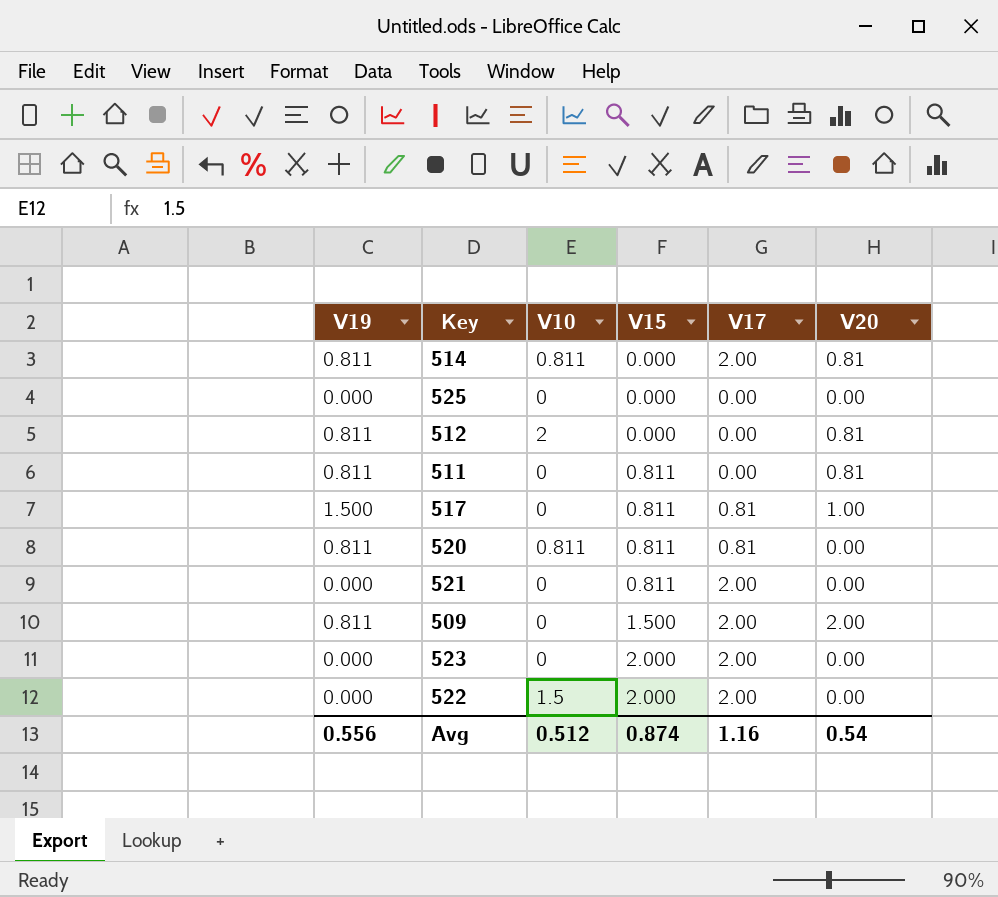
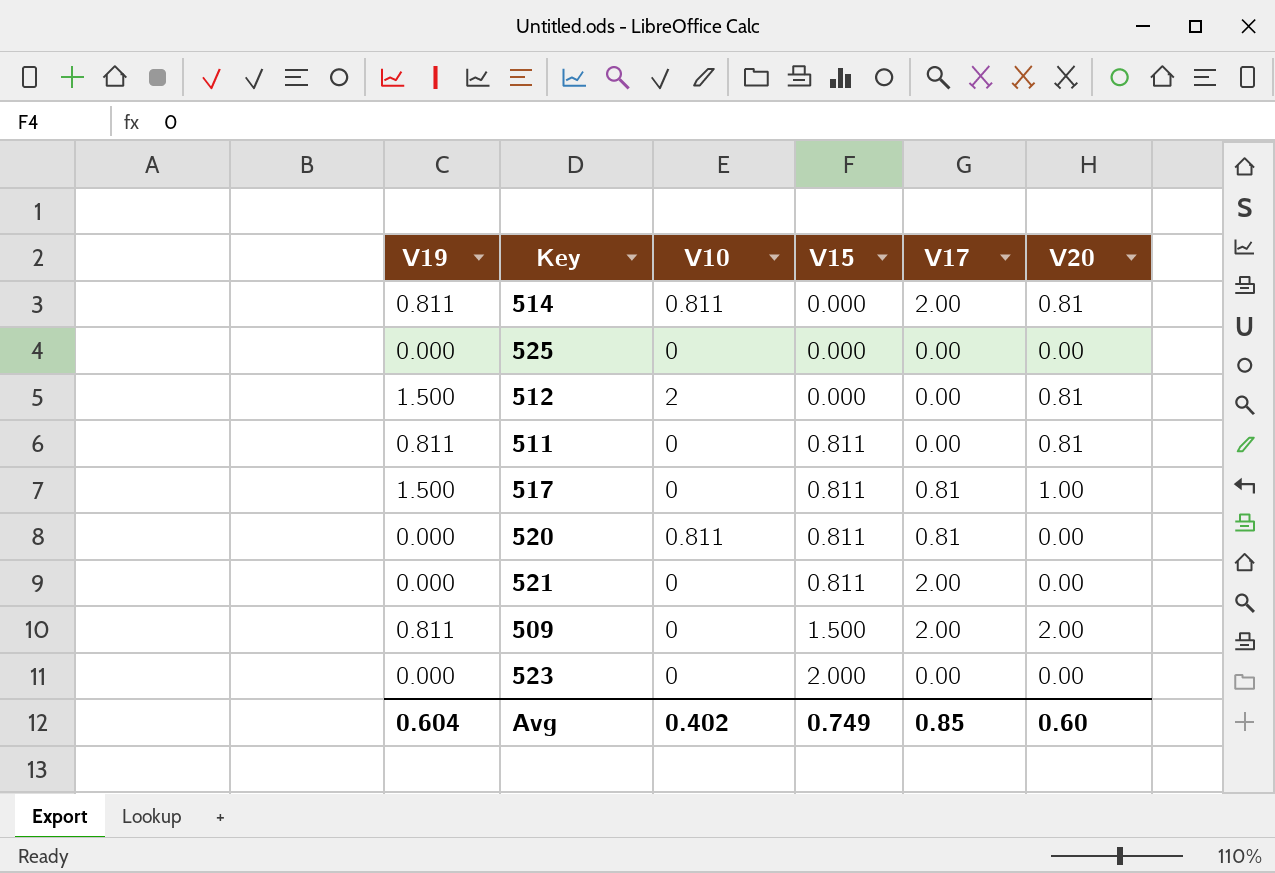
row 522: 0.000 | 1.5 | 2.000 | 2.00 | 0.00 -> none
512 | V19: 0.811 -> 1.500
520 | V19: 0.811 -> 0.000
523 | V17: 2.00 -> 0.00
Avg | V19: 0.556 -> 0.604
Avg | V10: 0.512 -> 0.402
Avg | V15: 0.874 -> 0.749
Avg | V17: 1.16 -> 0.85
Avg | V20: 0.54 -> 0.60

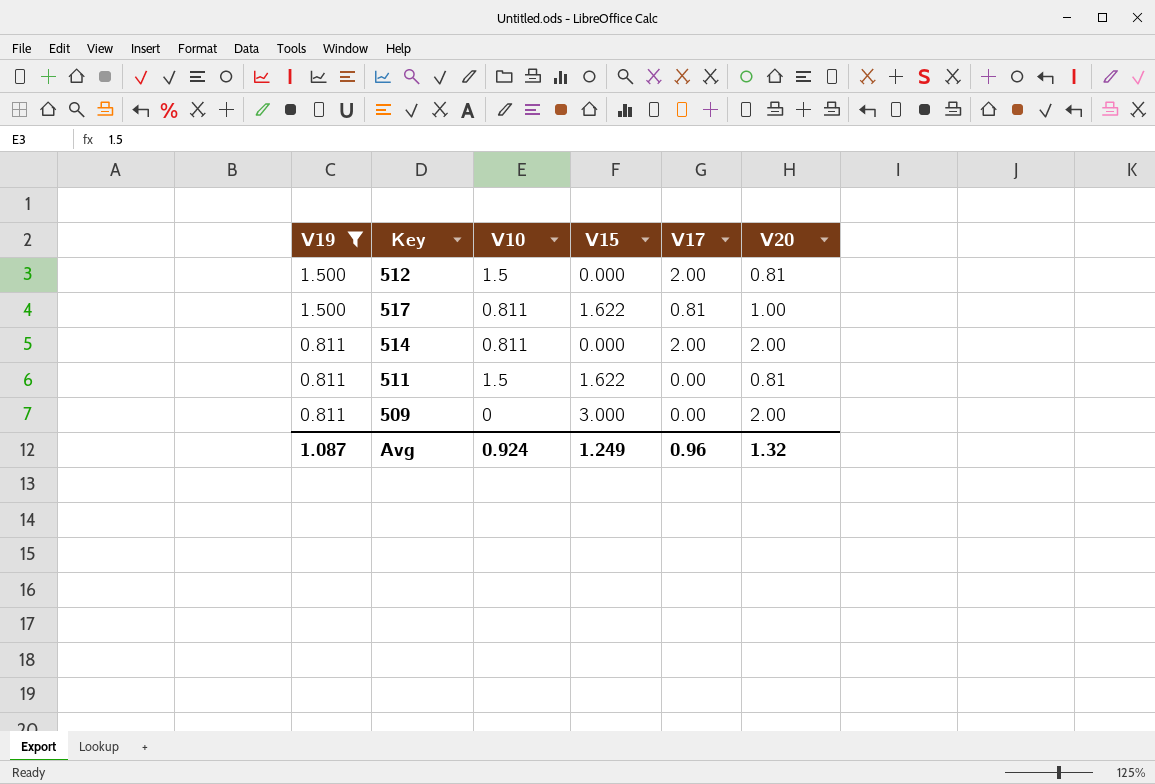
filter: none -> V19 != 0.000
row order: V15 ascending -> V19 descending
512 | V10: 2 -> 1.5
512 | V17: 0.00 -> 2.00
517 | V10: 0 -> 0.811
517 | V15: 0.811 -> 1.622
514 | V20: 0.81 -> 2.00
511 | V10: 0 -> 1.5
511 | V15: 0.811 -> 1.622
509 | V15: 1.500 -> 3.000
509 | V17: 2.00 -> 0.00
Avg | V19: 0.604 -> 1.087
Avg | V10: 0.402 -> 0.924
Avg | V15: 0.749 -> 1.249
Avg | V17: 0.85 -> 0.96
Avg | V20: 0.60 -> 1.32

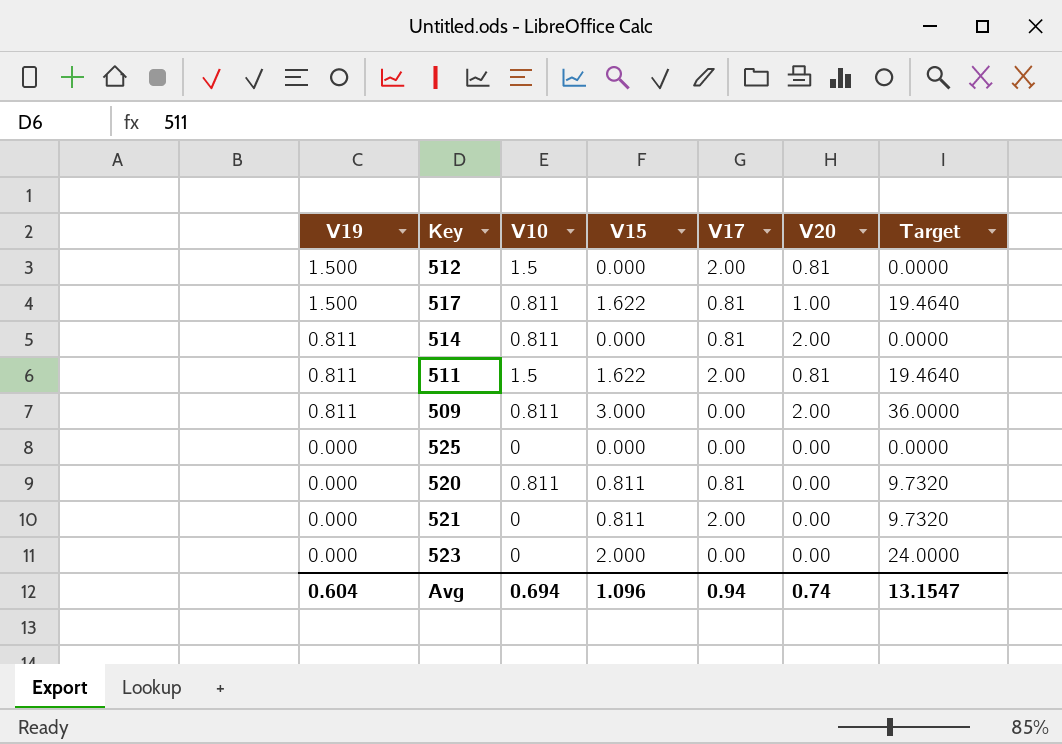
filter: V19 != 0.000 -> none
column Target | formula: none -> [V15] * 12
514 | V17: 2.00 -> 0.81
511 | V17: 0.00 -> 2.00
509 | V10: 0 -> 0.811
Avg | V19: 1.087 -> 0.604
Avg | V10: 0.924 -> 0.694
Avg | V15: 1.249 -> 1.096
Avg | V17: 0.96 -> 0.94
Avg | V20: 1.32 -> 0.74

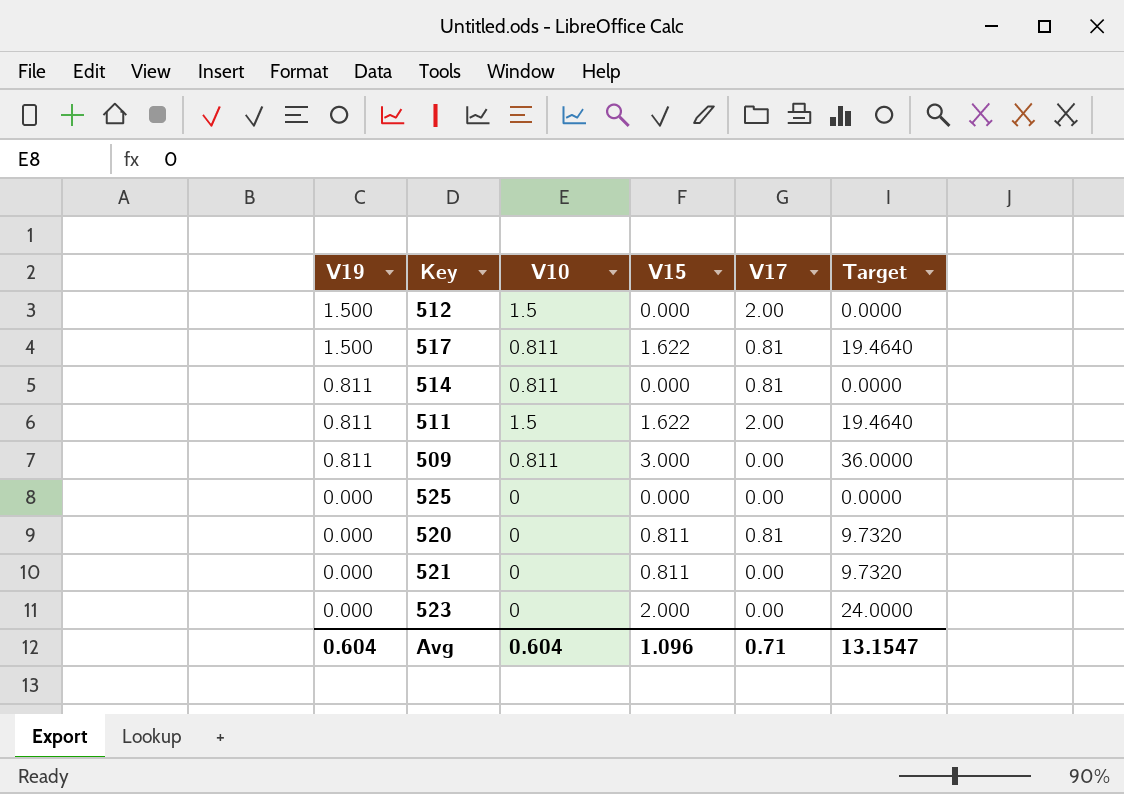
column V20 | position: 6 -> none
520 | V10: 0.811 -> 0
521 | V17: 2.00 -> 0.00
Avg | V10: 0.694 -> 0.604
Avg | V17: 0.94 -> 0.71

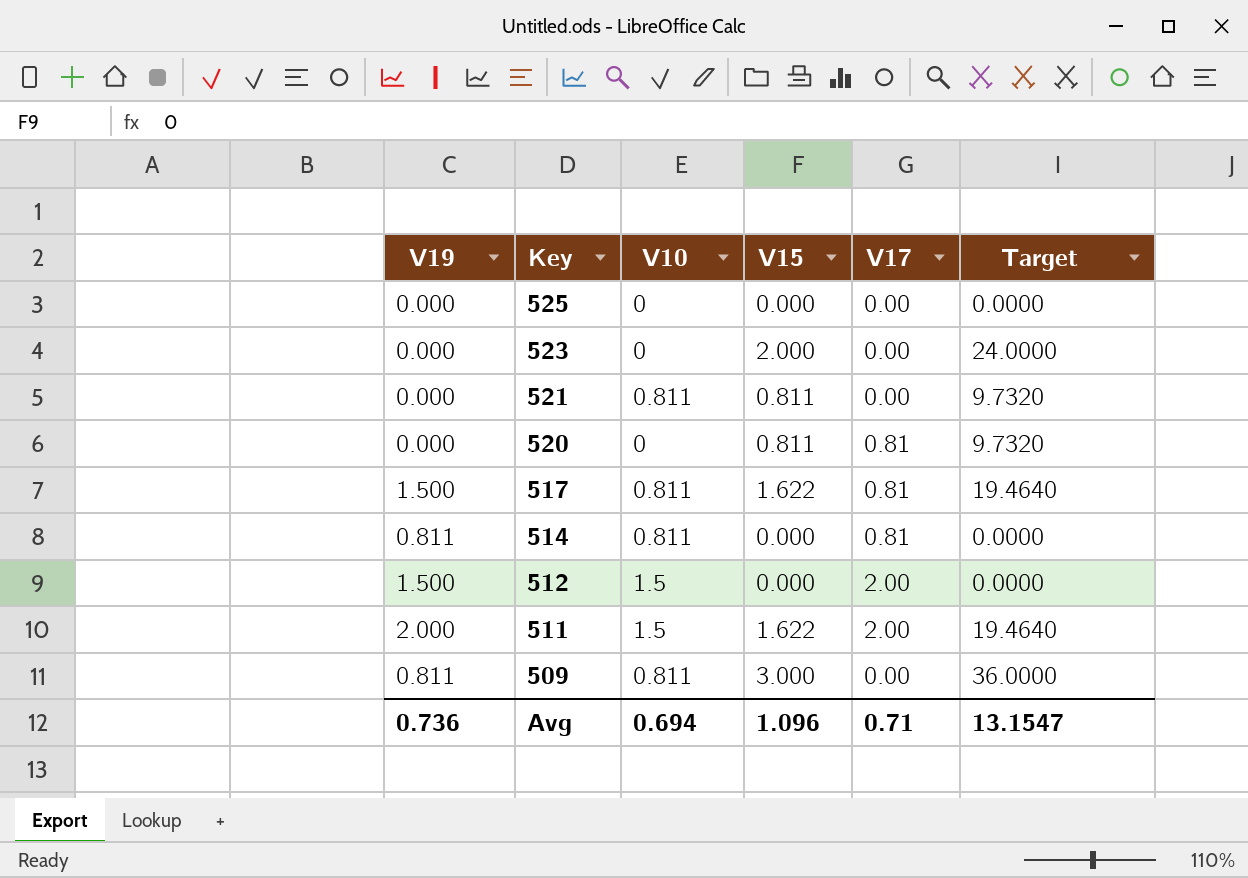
row order: V19 descending -> Key descending
521 | V10: 0 -> 0.811
511 | V19: 0.811 -> 2.000
Avg | V19: 0.604 -> 0.736
Avg | V10: 0.604 -> 0.694

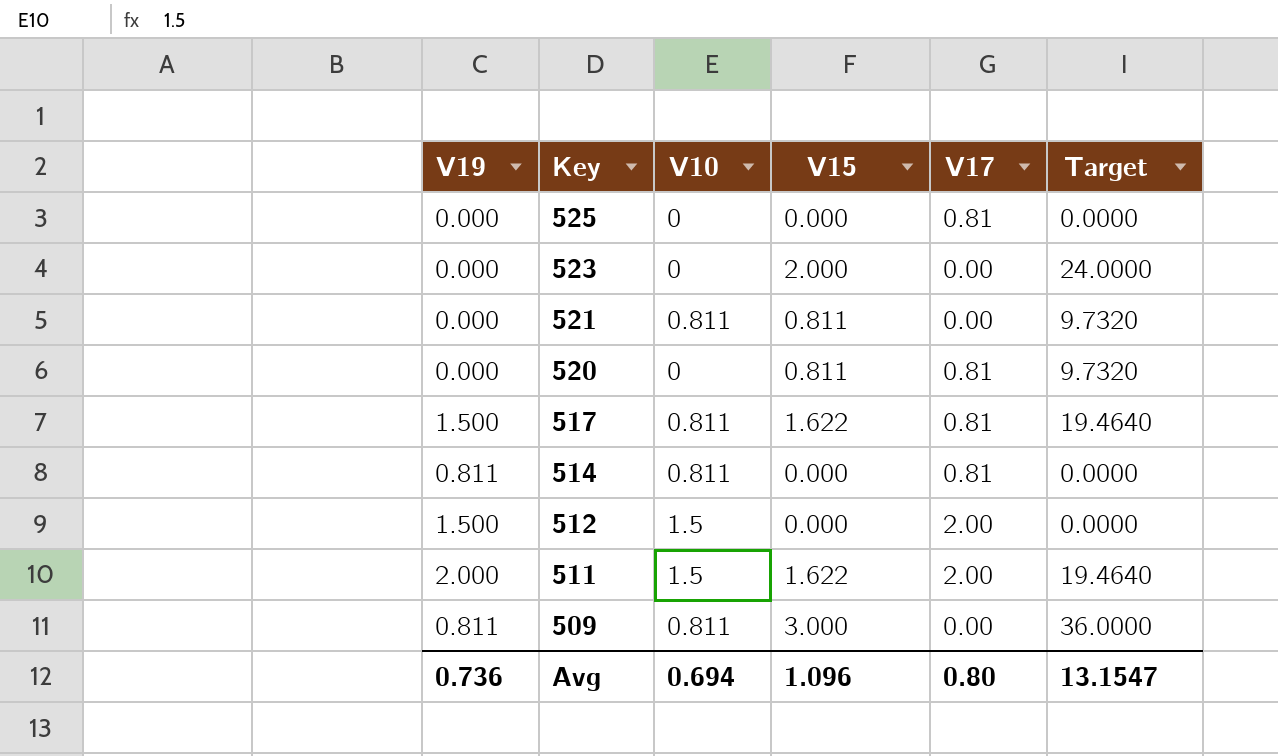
525 | V17: 0.00 -> 0.81
Avg | V17: 0.71 -> 0.80

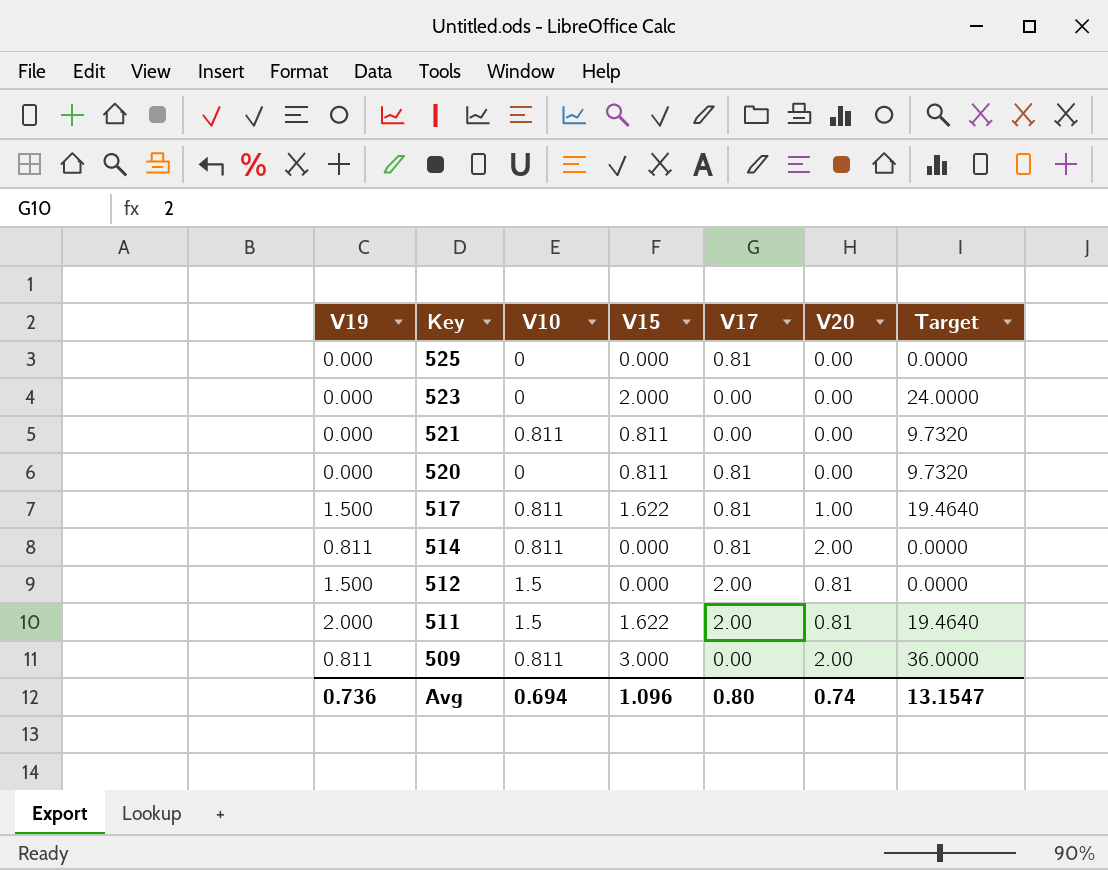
column V20 | position: none -> 6

